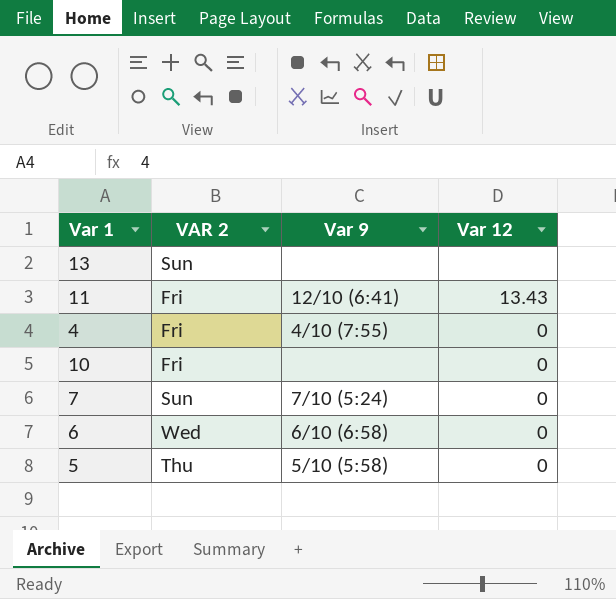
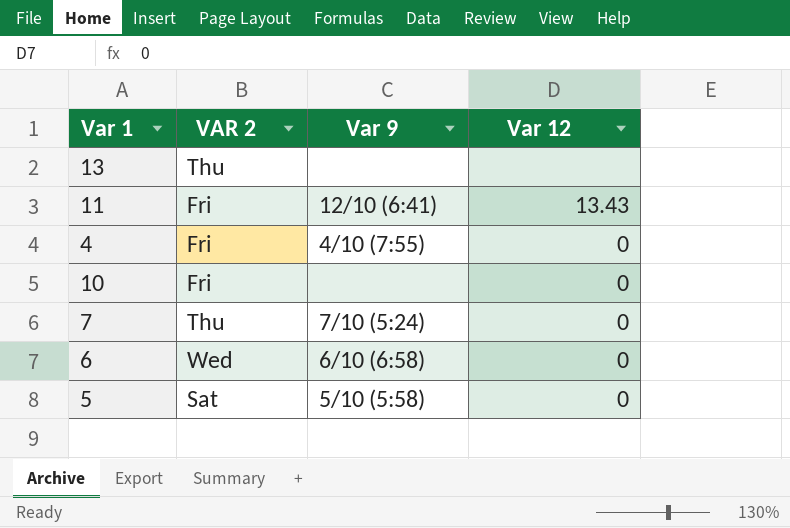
13 | VAR 2: Sun -> Thu
7 | VAR 2: Sun -> Thu
5 | VAR 2: Thu -> Sat

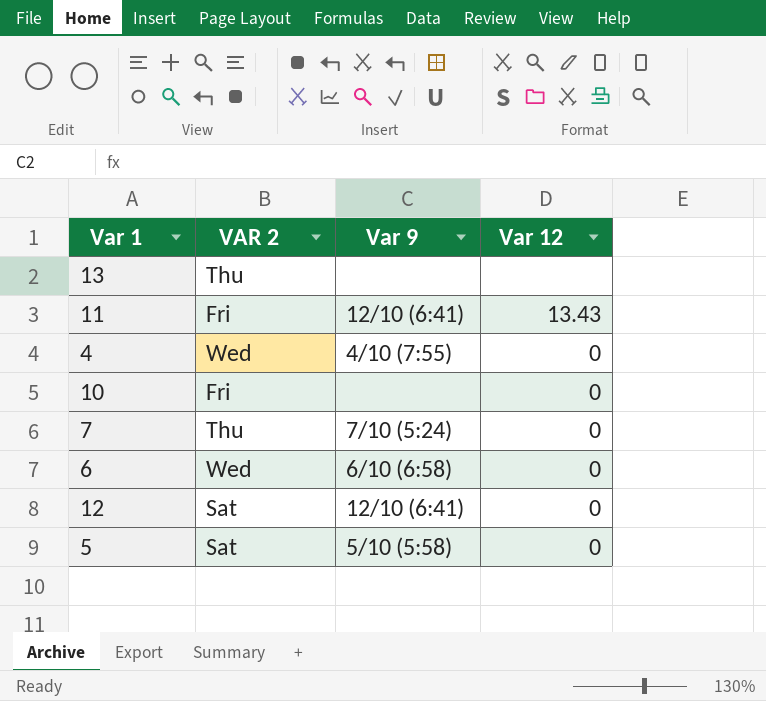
4 | VAR 2: Fri -> Wed
row 12: none -> Sat | 12/10 (6:41) | 0

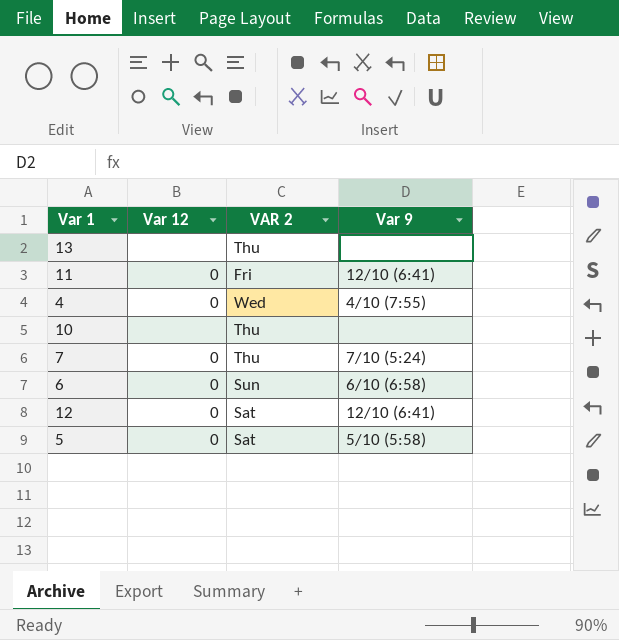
column Var 12 | position: 4 -> 2
11 | Var 12: 13.43 -> 0
10 | Var 12: 0 -> none
10 | VAR 2: Fri -> Thu
6 | VAR 2: Wed -> Sun

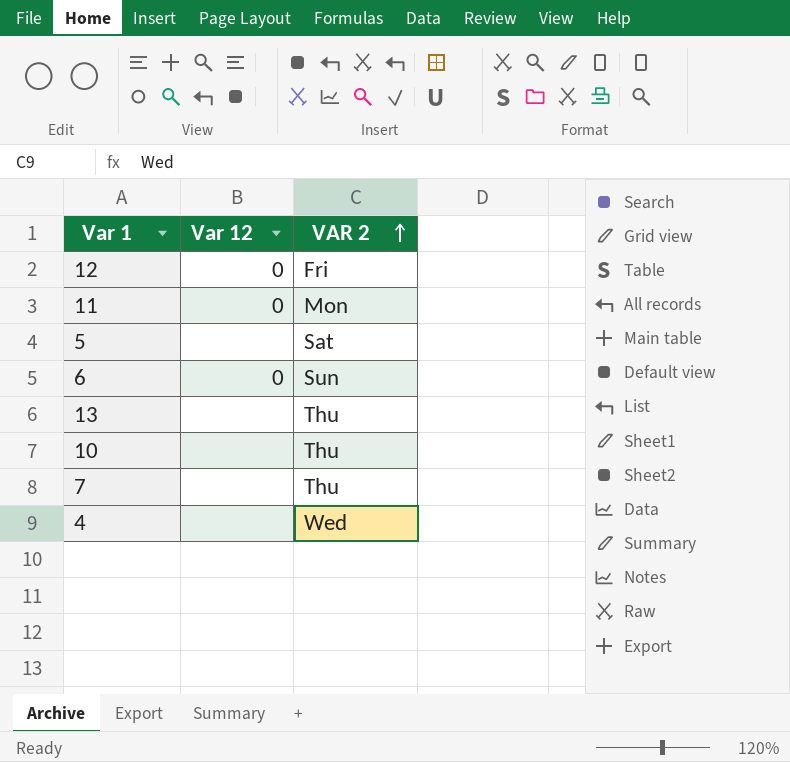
row order: none -> VAR 2 ascending
column Var 9 | position: 4 -> none
12 | VAR 2: Sat -> Fri
11 | VAR 2: Fri -> Mon
5 | Var 12: 0 -> none
7 | Var 12: 0 -> none
4 | Var 12: 0 -> none

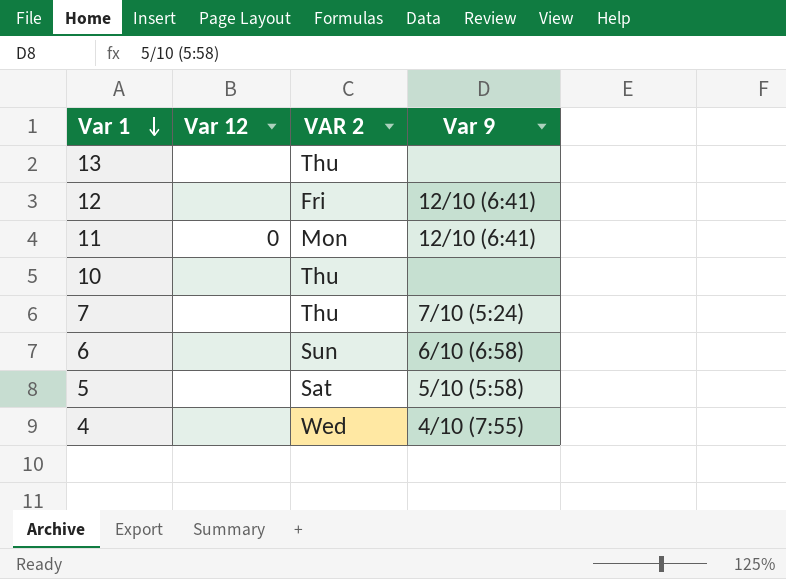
row order: VAR 2 ascending -> Var 1 descending
column Var 9 | position: none -> 4
12 | Var 12: 0 -> none
6 | Var 12: 0 -> none

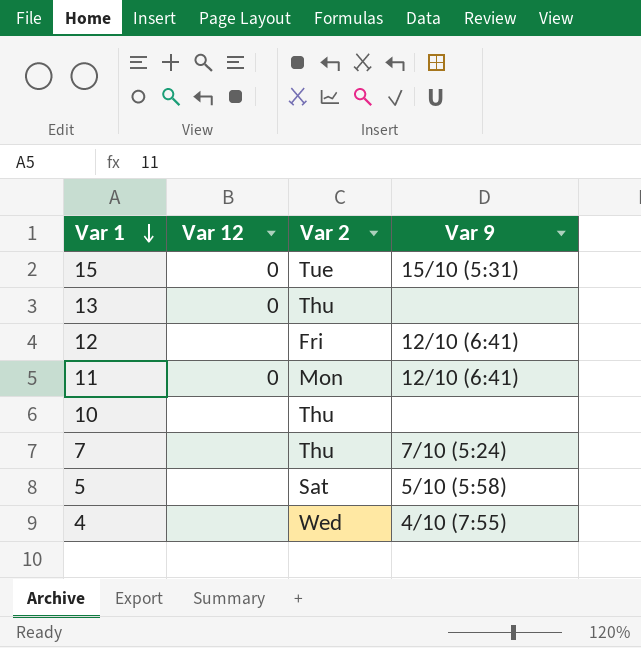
column name: VAR 2 -> Var 2
row 6: none | Sun | 6/10 (6:58) -> none
row 15: none -> 0 | Tue | 15/10 (5:31)
13 | Var 12: none -> 0

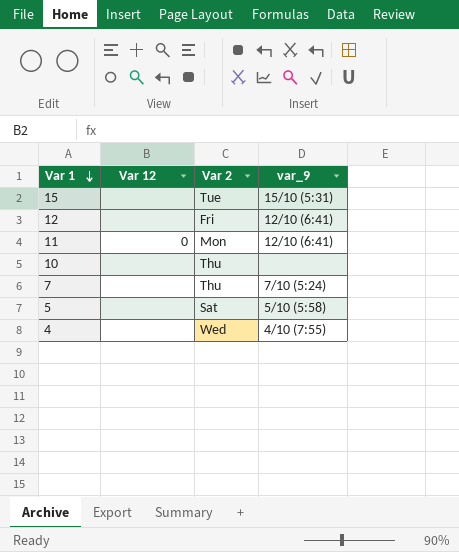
column name: Var 9 -> var_9
row 13: 0 | Thu | none -> none
15 | Var 12: 0 -> none

